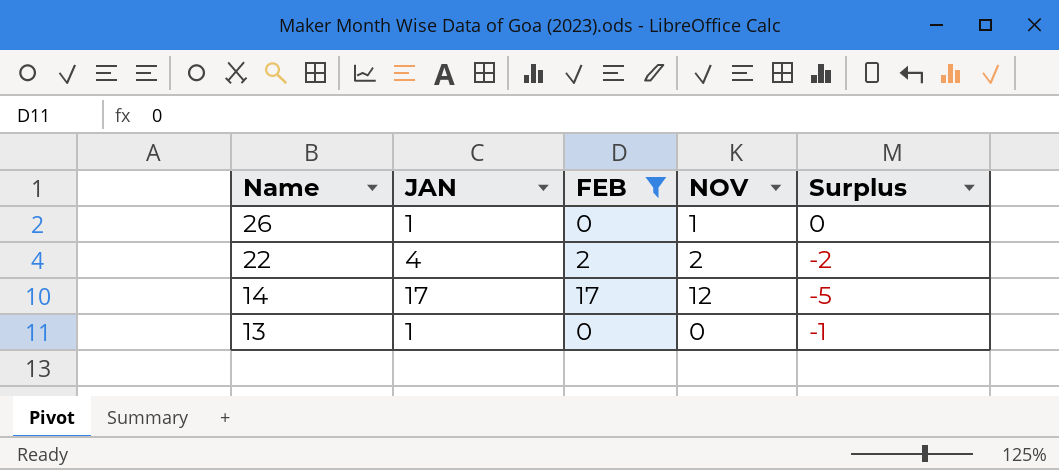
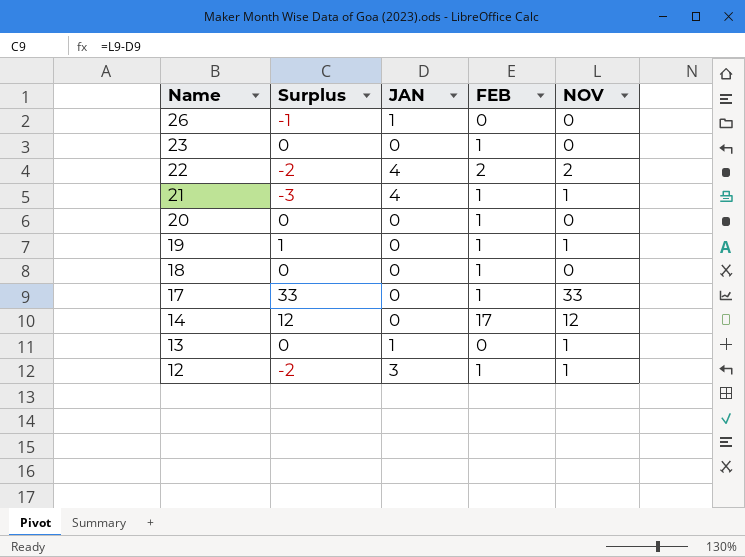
filter: FEB != 1 -> none
column Surplus | position: 5 -> 2
26 | Surplus: 0 -> -1
26 | NOV: 1 -> 0
14 | Surplus: -5 -> 12
14 | JAN: 17 -> 0
13 | Surplus: -1 -> 0
13 | NOV: 0 -> 1

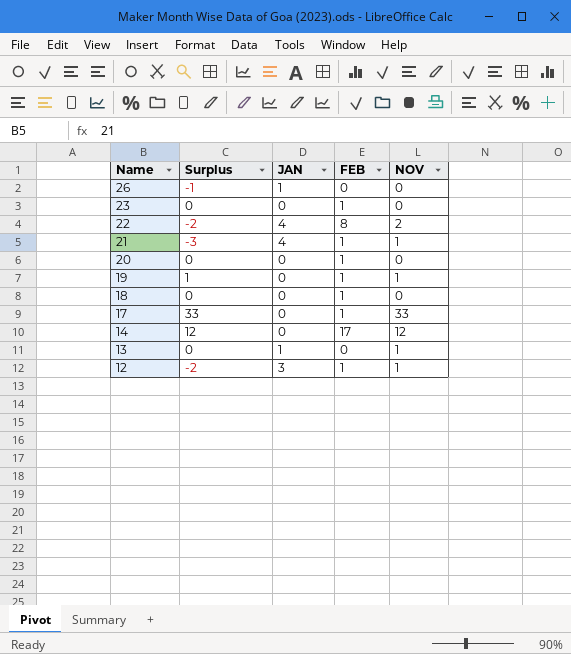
22 | FEB: 2 -> 8

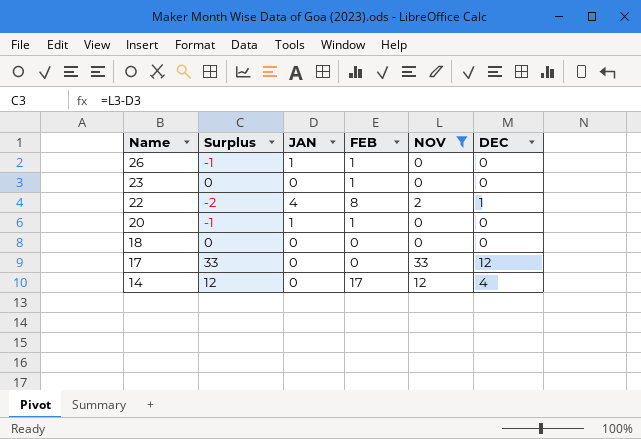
filter: none -> NOV != 1
column DEC | position: none -> 6
26 | FEB: 0 -> 1
20 | Surplus: 0 -> -1
20 | JAN: 0 -> 1
18 | FEB: 1 -> 0
17 | FEB: 1 -> 0

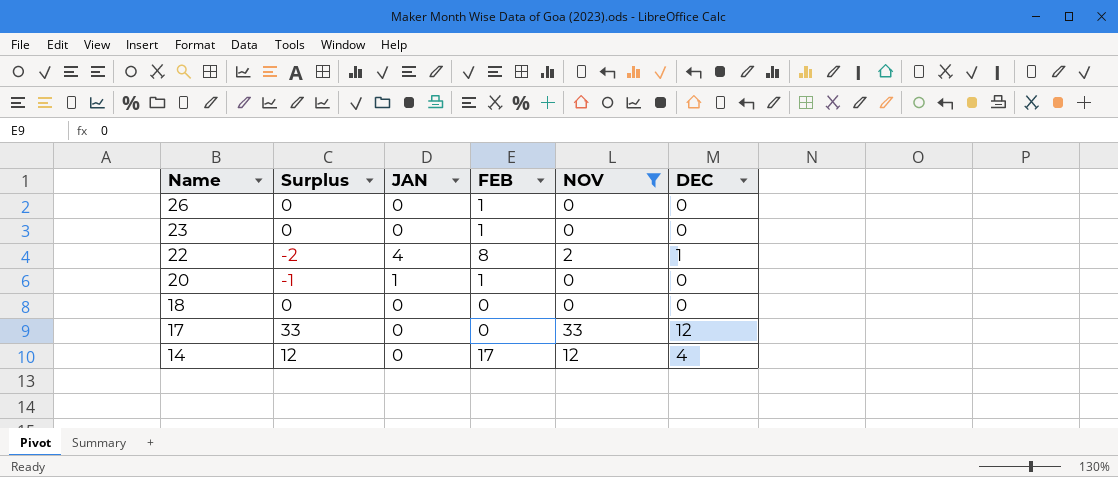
26 | Surplus: -1 -> 0
26 | JAN: 1 -> 0

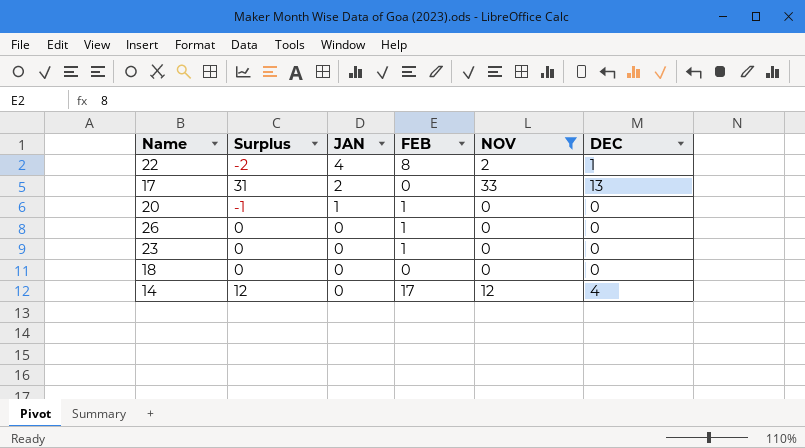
row order: Name descending -> JAN descending
17 | Surplus: 33 -> 31
17 | JAN: 0 -> 2
17 | DEC: 12 -> 13

